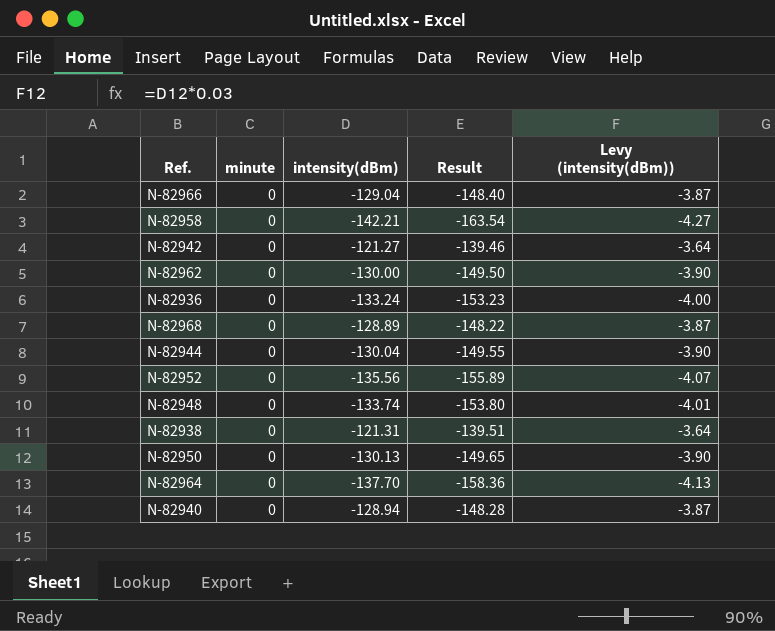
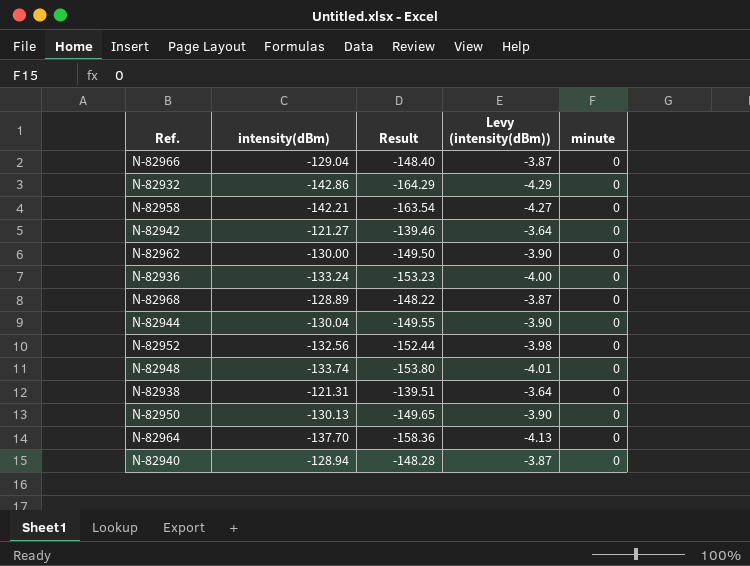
column minute | position: 2 -> 5
row N-82932: none -> -142.86 | -164.29 | -4.29 | 0
N-82952 | intensity(dBm): -135.56 -> -132.56
N-82952 | Result: -155.89 -> -152.44
N-82952 | Levy (intensity(dBm)): -4.07 -> -3.98

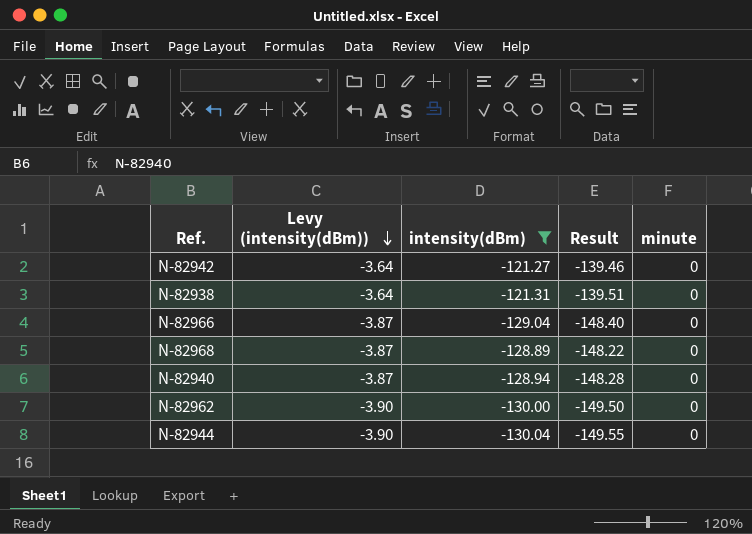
filter: none -> intensity(dBm) >= -130.04
row order: none -> Levy (intensity(dBm)) descending
column Levy (intensity(dBm)) | position: 4 -> 2

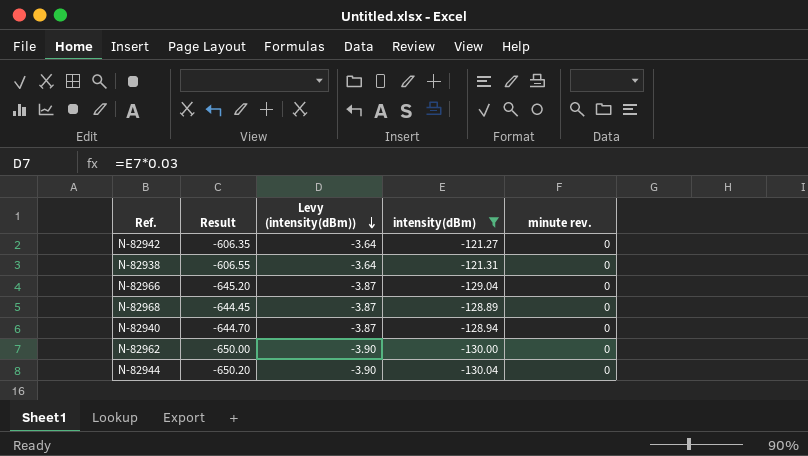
column Result | formula: [intensity(dBm)] * 1.15 -> [intensity(dBm)] * 5
column Result | position: 4 -> 2
column name: minute -> minute rev.

